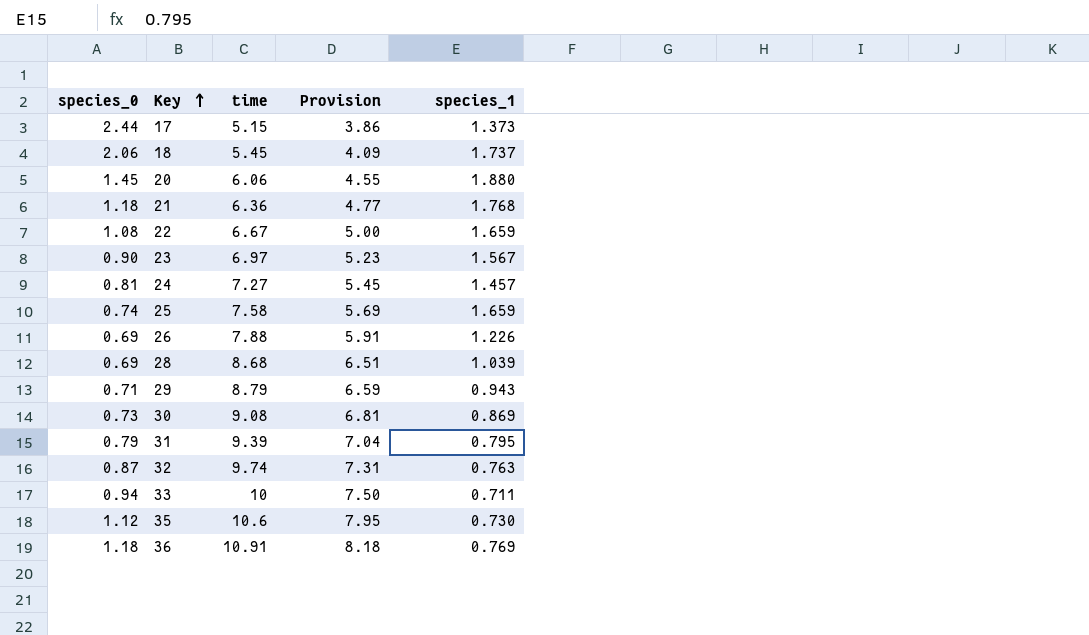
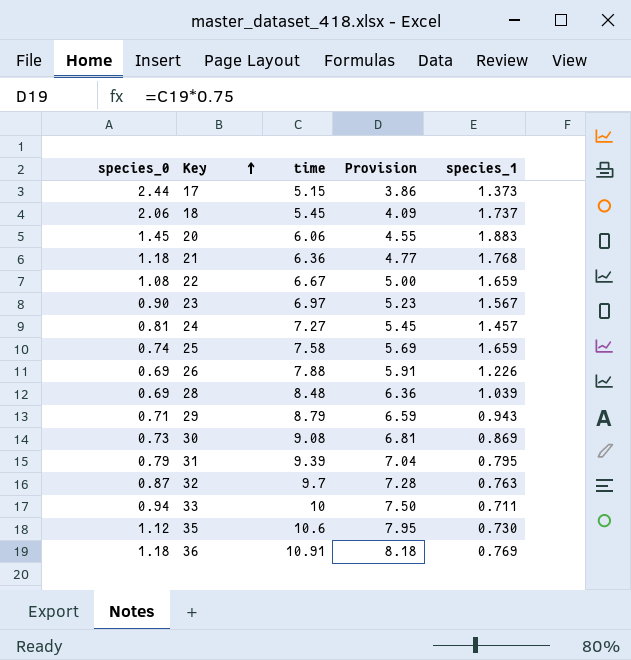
20 | species_1: 1.880 -> 1.883
28 | time: 8.68 -> 8.48
28 | Provision: 6.51 -> 6.36
32 | time: 9.74 -> 9.7
32 | Provision: 7.31 -> 7.28

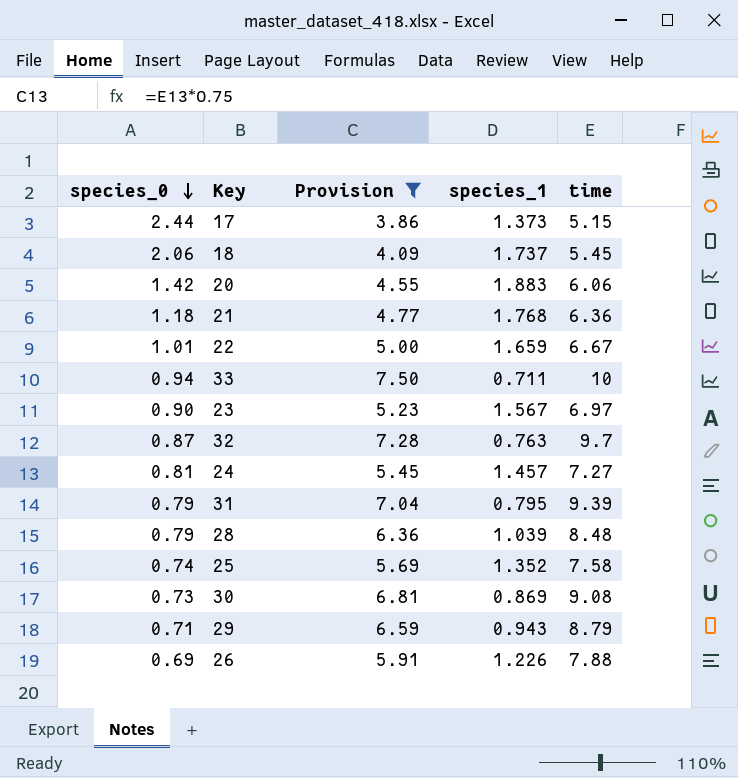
filter: none -> Provision <= 7.50
row order: Key ascending -> species_0 descending
column time | position: 3 -> 5
20 | species_0: 1.45 -> 1.42
22 | species_0: 1.08 -> 1.01
28 | species_0: 0.69 -> 0.79
25 | species_1: 1.659 -> 1.352

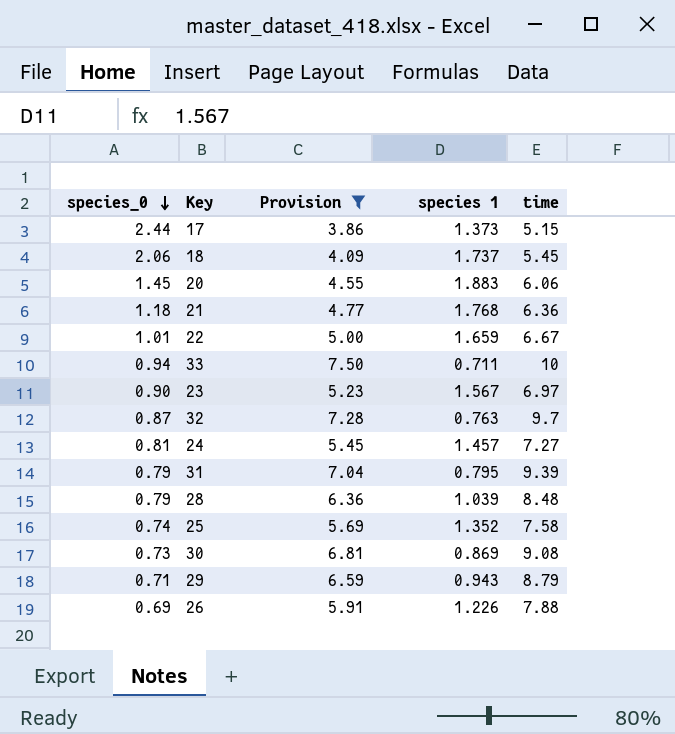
column name: species_1 -> species 1
20 | species_0: 1.42 -> 1.45

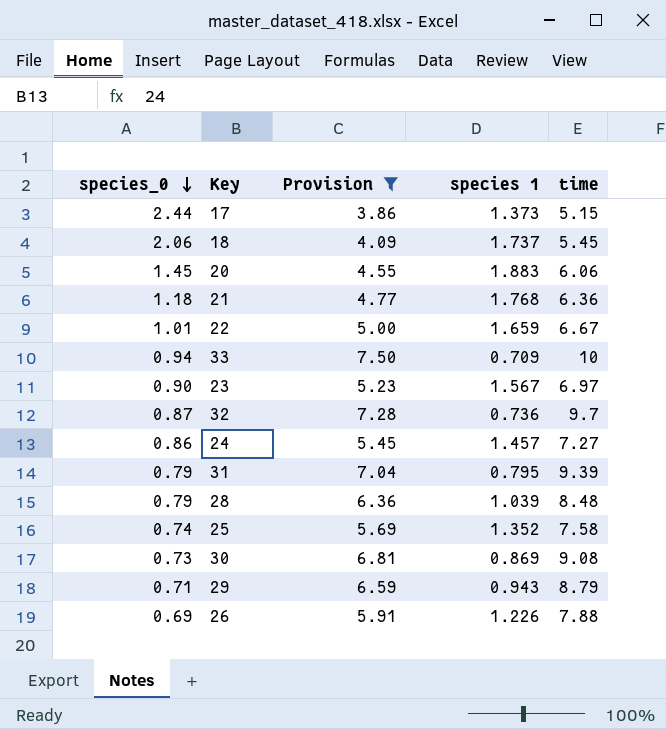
33 | species 1: 0.711 -> 0.709
32 | species 1: 0.763 -> 0.736
24 | species_0: 0.81 -> 0.86

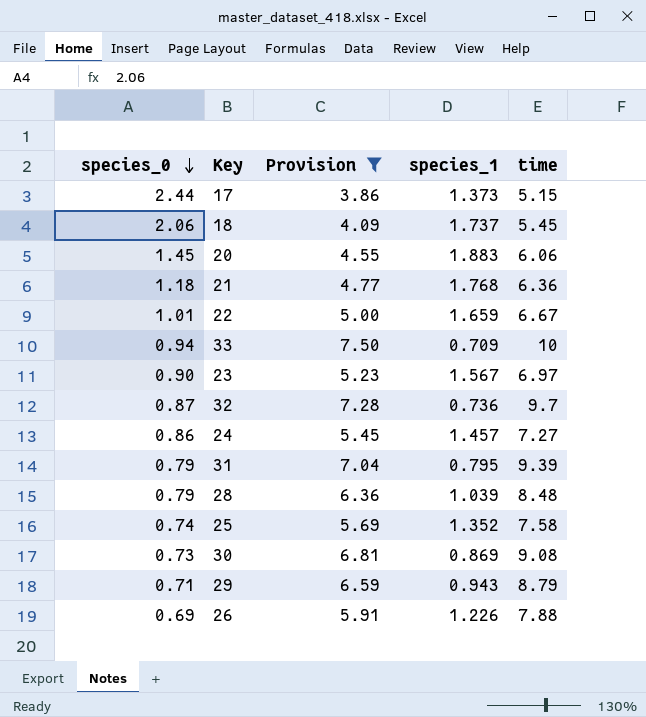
column name: species 1 -> species_1

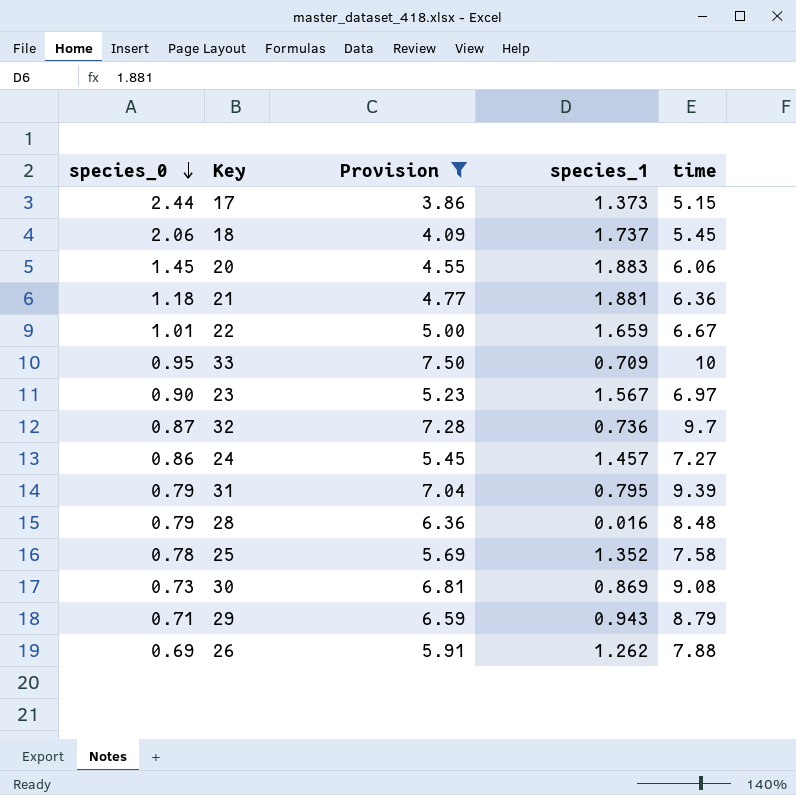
21 | species_1: 1.768 -> 1.881
33 | species_0: 0.94 -> 0.95
28 | species_1: 1.039 -> 0.016
25 | species_0: 0.74 -> 0.78
26 | species_1: 1.226 -> 1.262

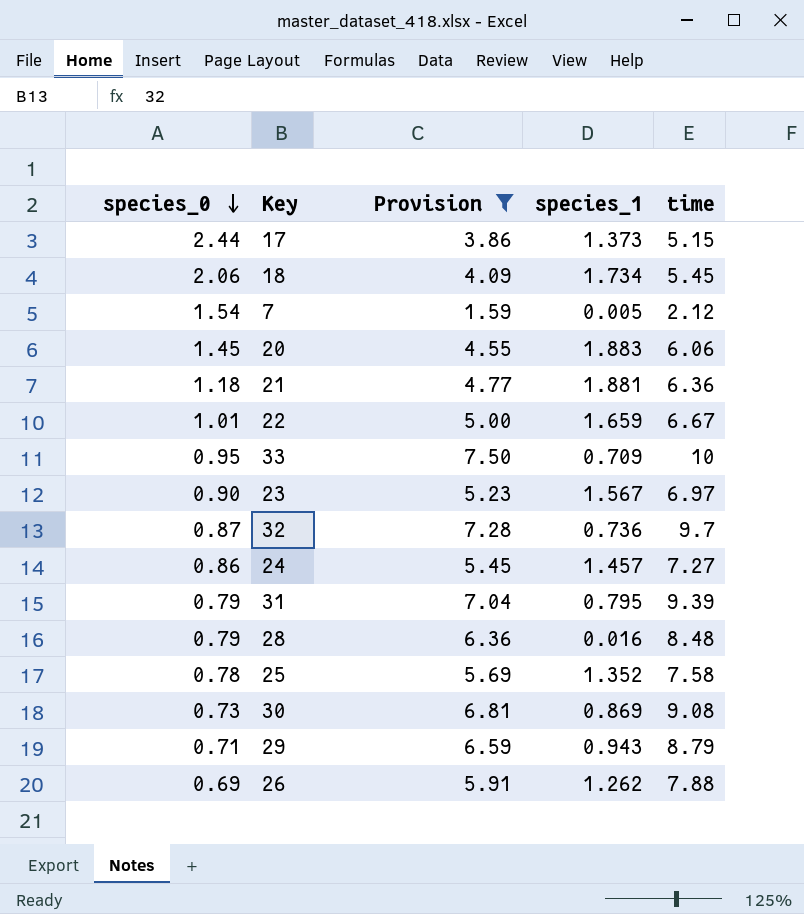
18 | species_1: 1.737 -> 1.734
row 7: none -> 1.54 | 1.59 | 0.005 | 2.12

